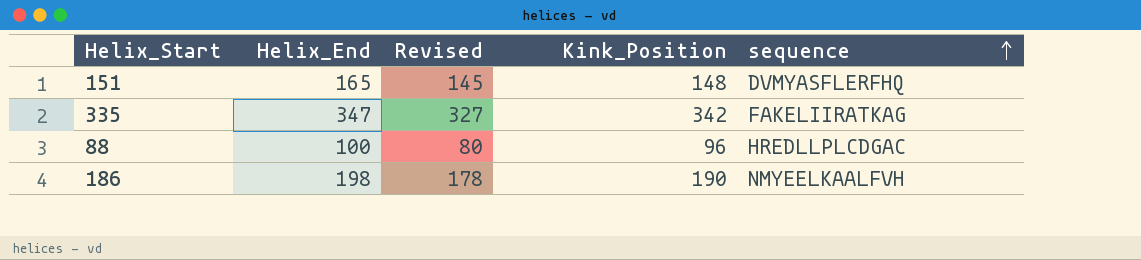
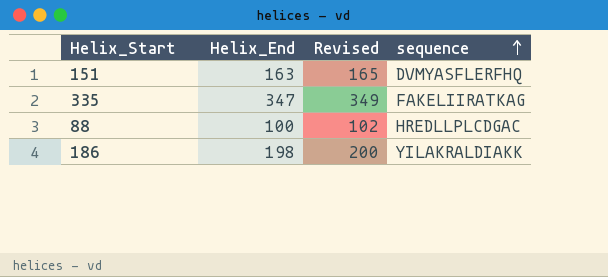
column Kink_Position | position: 4 -> none
column Revised | formula: [Helix_End] - 20 -> [Helix_End] + 2
151 | Helix_End: 165 -> 163
186 | sequence: NMYEELKAALFVH -> YILAKRALDIAKK

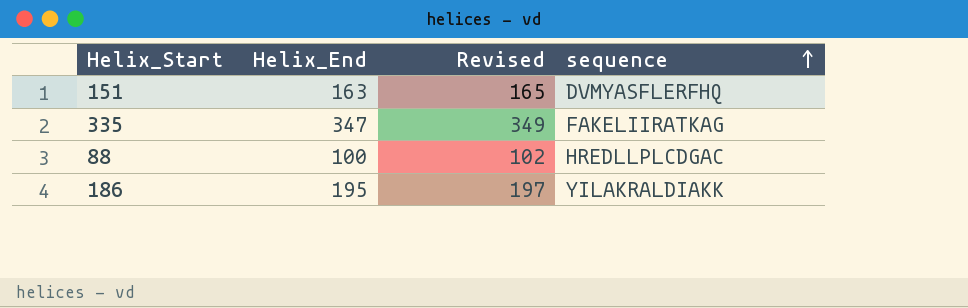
186 | Helix_End: 198 -> 195
186 | Revised: 200 -> 197

